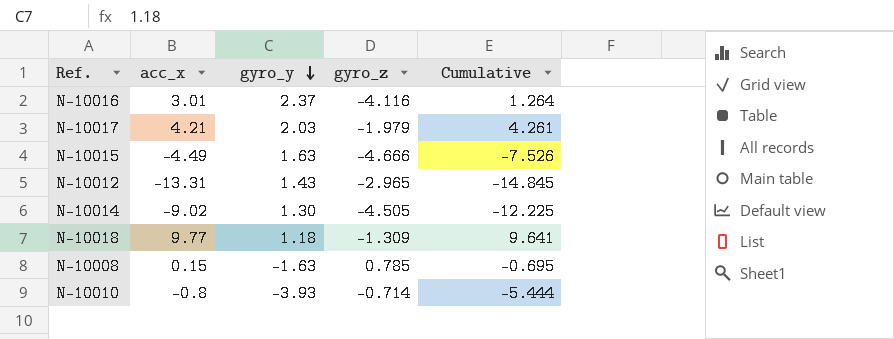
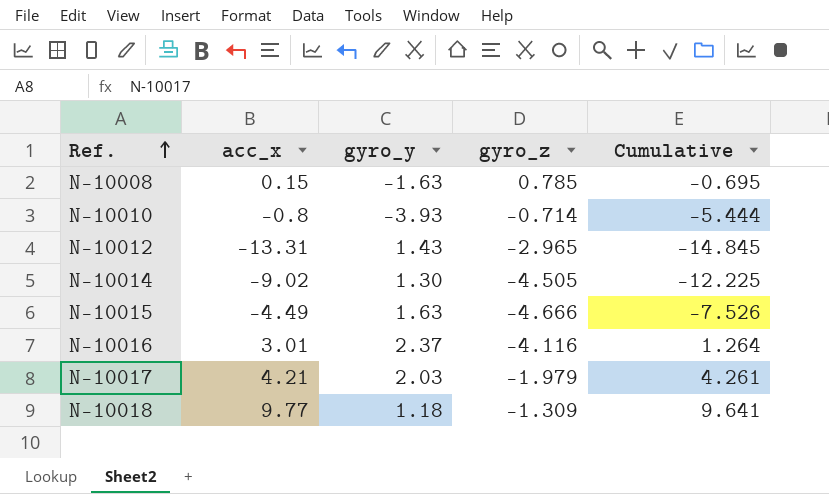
row order: gyro_y descending -> Ref. ascending

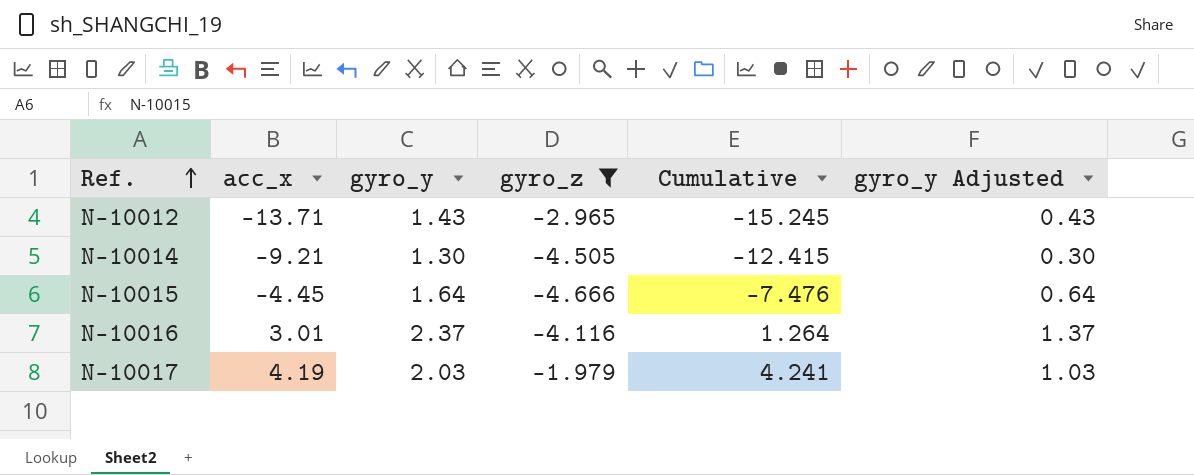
filter: none -> gyro_z <= -1.979
column gyro_y Adjusted | formula: none -> [gyro_y] - 1
N-10012 | acc_x: -13.31 -> -13.71
N-10012 | Cumulative: -14.845 -> -15.245
N-10014 | acc_x: -9.02 -> -9.21
N-10014 | Cumulative: -12.225 -> -12.415
N-10015 | acc_x: -4.49 -> -4.45
N-10015 | gyro_y: 1.63 -> 1.64
N-10015 | Cumulative: -7.526 -> -7.476
N-10017 | acc_x: 4.21 -> 4.19
N-10017 | Cumulative: 4.261 -> 4.241

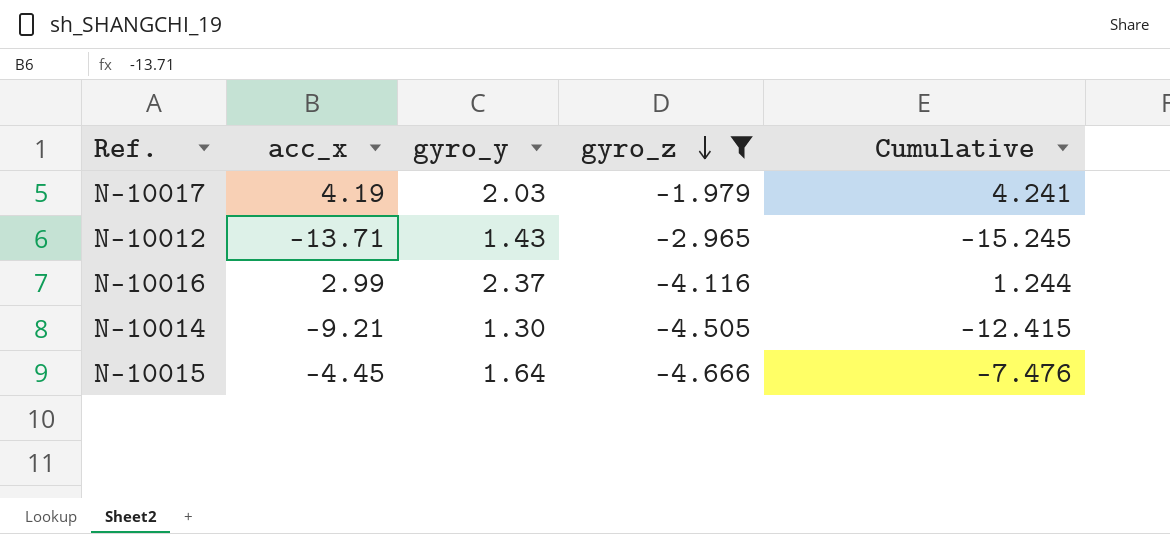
row order: Ref. ascending -> gyro_z descending
column gyro_y Adjusted | formula: [gyro_y] - 1 -> none
N-10016 | acc_x: 3.01 -> 2.99
N-10016 | Cumulative: 1.264 -> 1.244

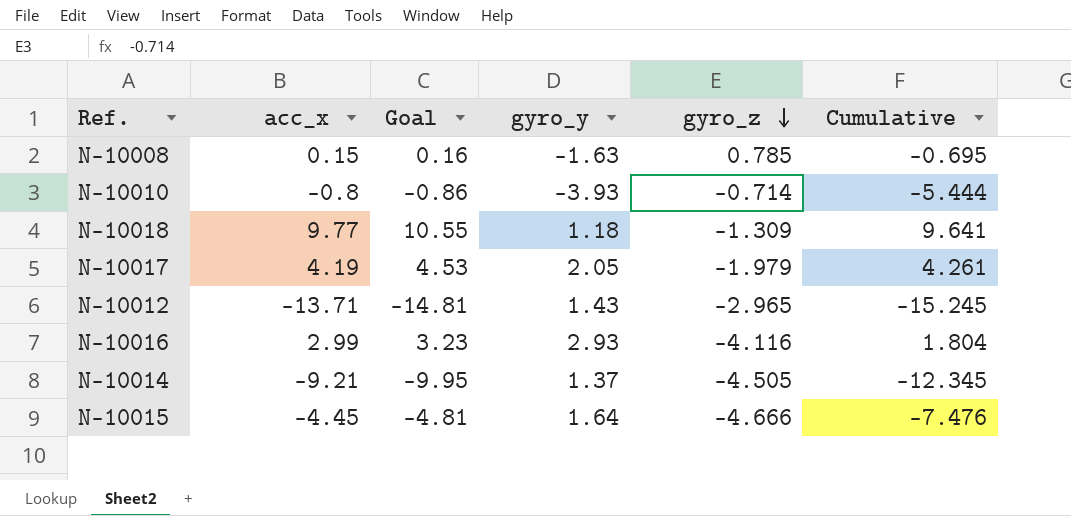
filter: gyro_z <= -1.979 -> none
column Goal | formula: none -> [acc_x] * 1.08
N-10017 | gyro_y: 2.03 -> 2.05
N-10017 | Cumulative: 4.241 -> 4.261
N-10016 | gyro_y: 2.37 -> 2.93
N-10016 | Cumulative: 1.244 -> 1.804
N-10014 | gyro_y: 1.30 -> 1.37
N-10014 | Cumulative: -12.415 -> -12.345

